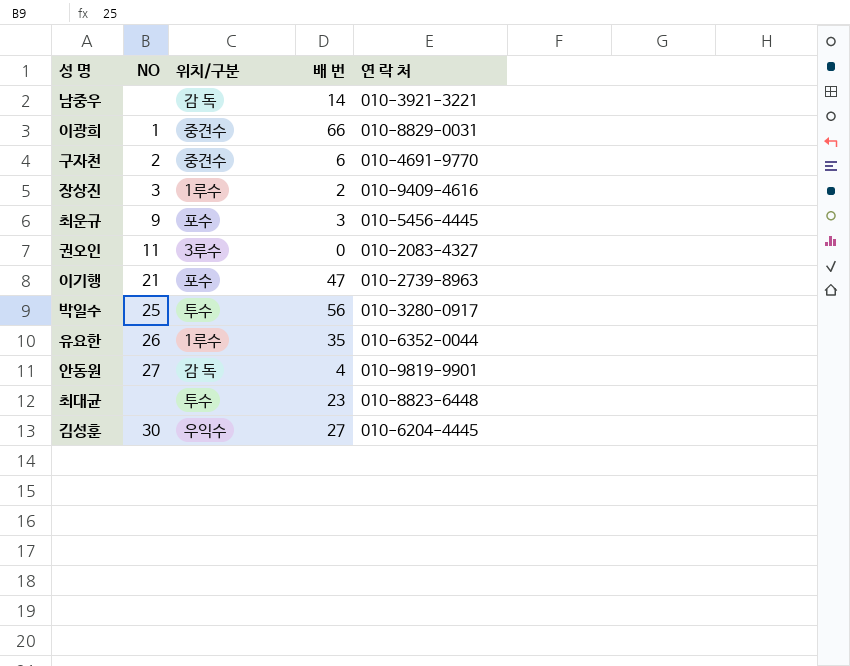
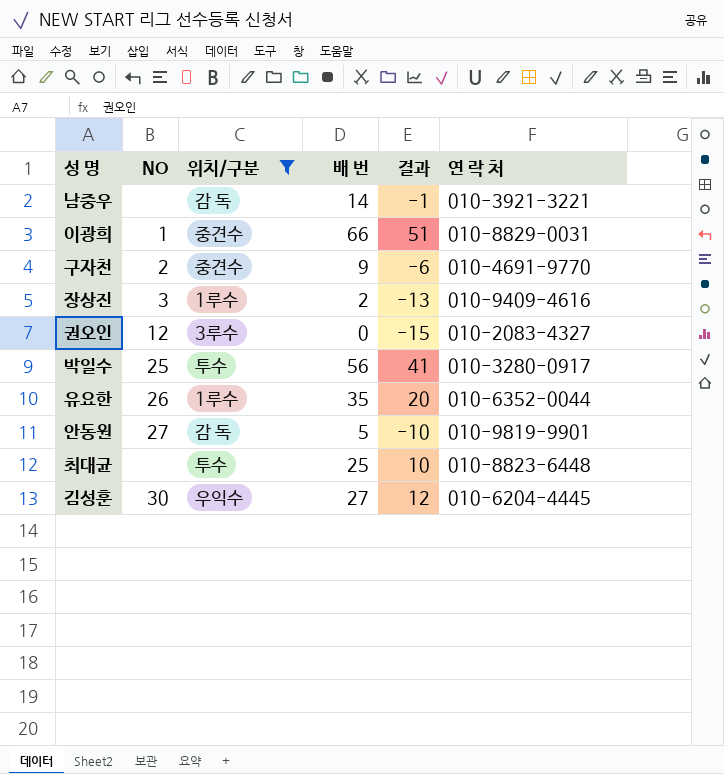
filter: none -> 위치/구분 != 포수
column 결과 | formula: none -> [배 번] - 15
구자천 | 배 번: 6 -> 9
권오인 | NO: 11 -> 12
안동원 | 배 번: 4 -> 5
최대균 | 배 번: 23 -> 25

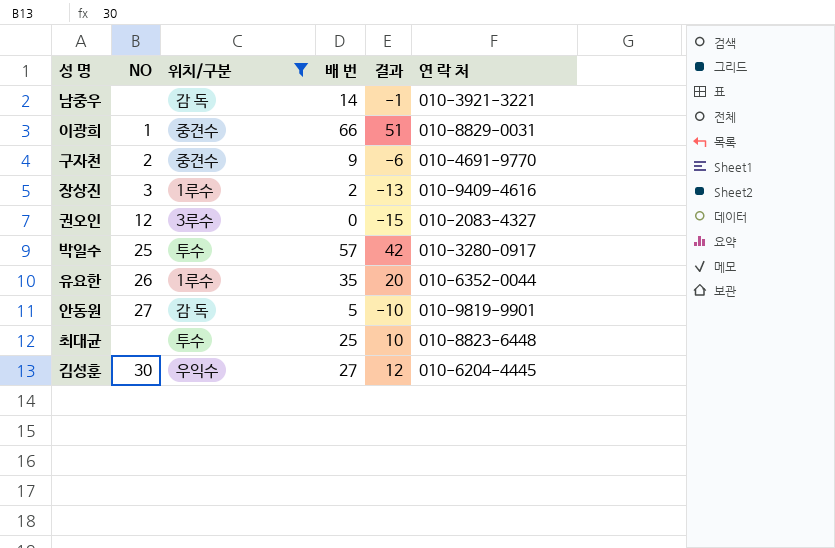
박일수 | 배 번: 56 -> 57
박일수 | 결과: 41 -> 42

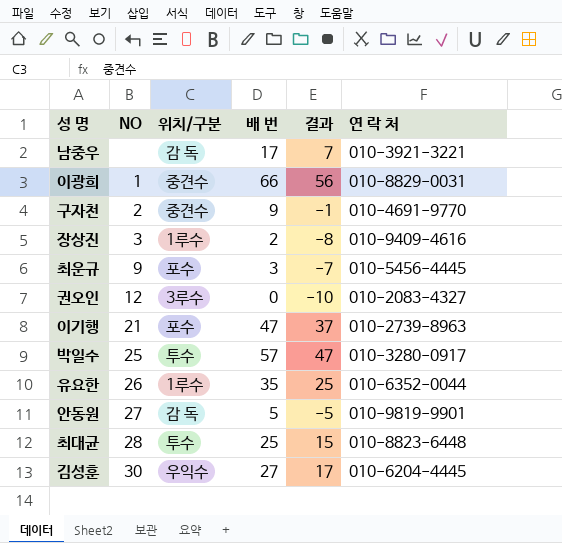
filter: 위치/구분 != 포수 -> none
column 결과 | formula: [배 번] - 15 -> [배 번] - 10
남중우 | 배 번: 14 -> 17
최대균 | NO: none -> 28

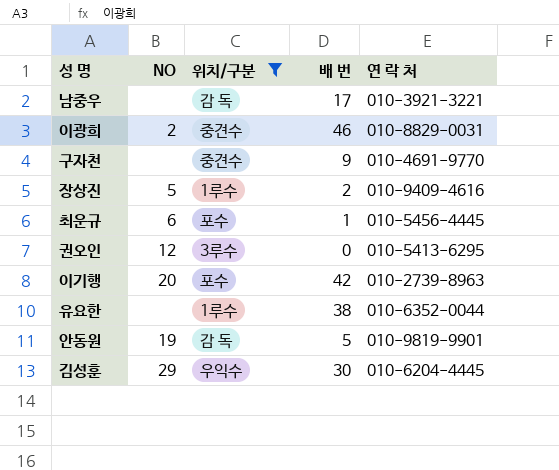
filter: none -> 위치/구분 != 투수
column 결과 | formula: [배 번] - 10 -> none
이광희 | NO: 1 -> 2
이광희 | 배 번: 66 -> 46
구자천 | NO: 2 -> none
장상진 | NO: 3 -> 5
최운규 | NO: 9 -> 6
최운규 | 배 번: 3 -> 1
권오인 | 연 락 처: 010-2083-4327 -> 010-5413-6295
이기행 | NO: 21 -> 20
이기행 | 배 번: 47 -> 42
유요한 | NO: 26 -> none
유요한 | 배 번: 35 -> 38
안동원 | NO: 27 -> 19
김성훈 | NO: 30 -> 29
김성훈 | 배 번: 27 -> 30

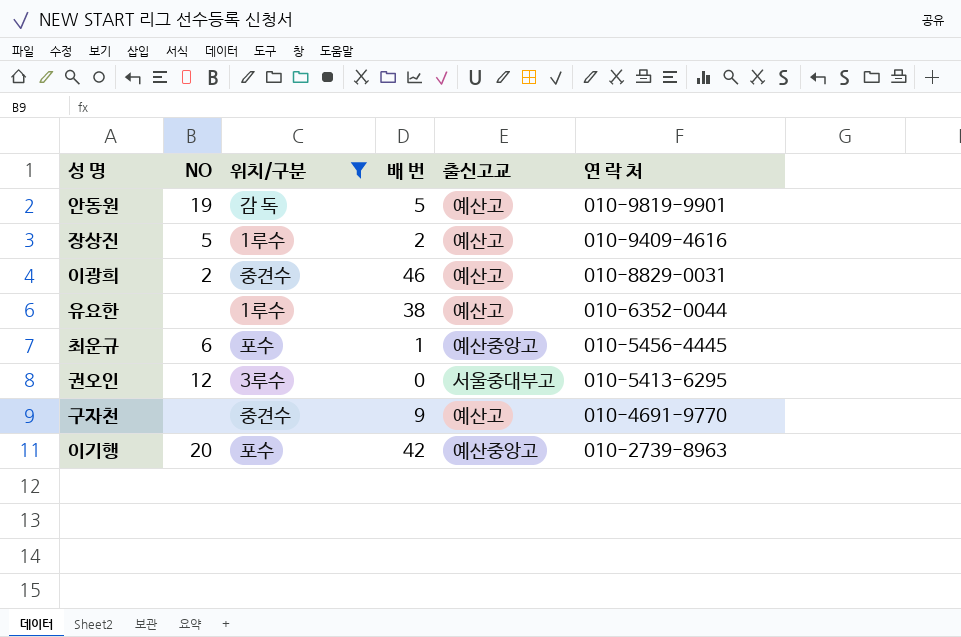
row order: none -> 연 락 처 descending
column 출신고교 | position: none -> 5
row 남중우: none | 감 독 | 17 | 010-3921-3221 -> none
row 김성훈: 29 | 우익수 | 30 | 010-6204-4445 -> none

